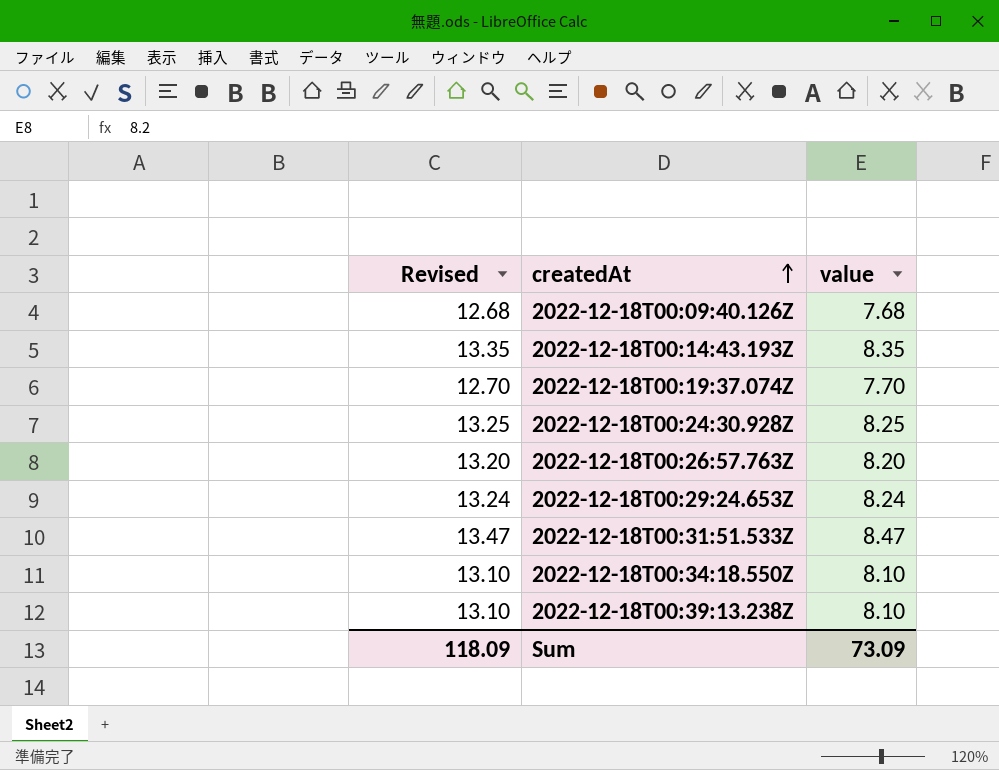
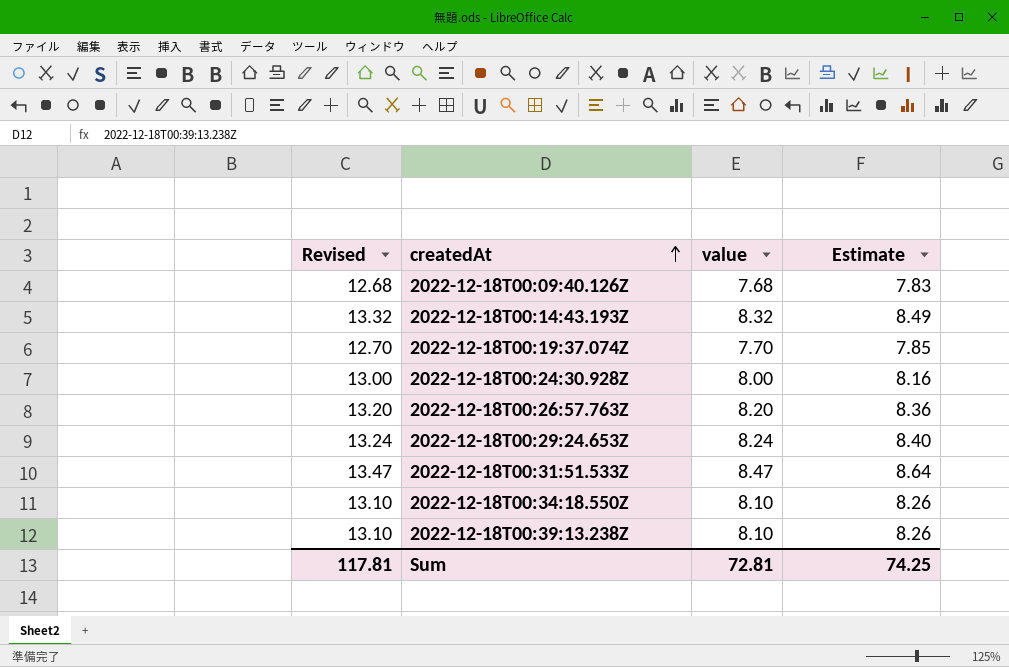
column Estimate | formula: none -> [value] * 1.02
2022-12-18T00:14:43.193Z | Revised: 13.35 -> 13.32
2022-12-18T00:14:43.193Z | value: 8.35 -> 8.32
2022-12-18T00:24:30.928Z | Revised: 13.25 -> 13.00
2022-12-18T00:24:30.928Z | value: 8.25 -> 8.00
Sum | Revised: 118.09 -> 117.81
Sum | value: 73.09 -> 72.81

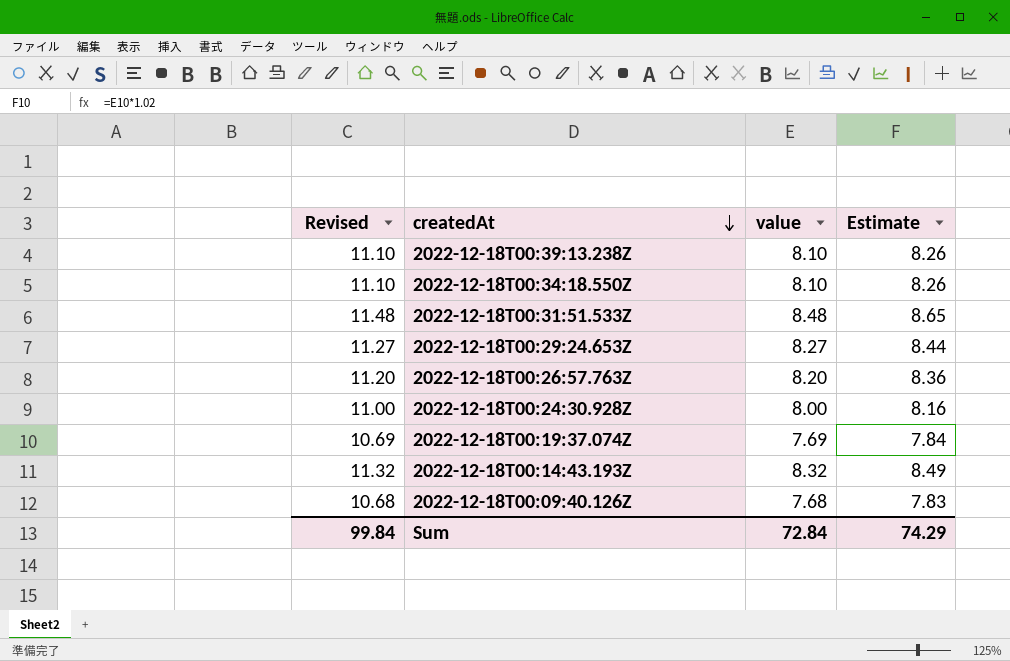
row order: createdAt ascending -> createdAt descending
column Revised | formula: [value] + 5 -> [value] + 3
2022-12-18T00:31:51.533Z | value: 8.47 -> 8.48
2022-12-18T00:31:51.533Z | Estimate: 8.64 -> 8.65
2022-12-18T00:29:24.653Z | value: 8.24 -> 8.27
2022-12-18T00:29:24.653Z | Estimate: 8.40 -> 8.44
2022-12-18T00:19:37.074Z | value: 7.70 -> 7.69
2022-12-18T00:19:37.074Z | Estimate: 7.85 -> 7.84
Sum | Revised: 117.81 -> 99.84
Sum | value: 72.81 -> 72.84
Sum | Estimate: 74.25 -> 74.29

